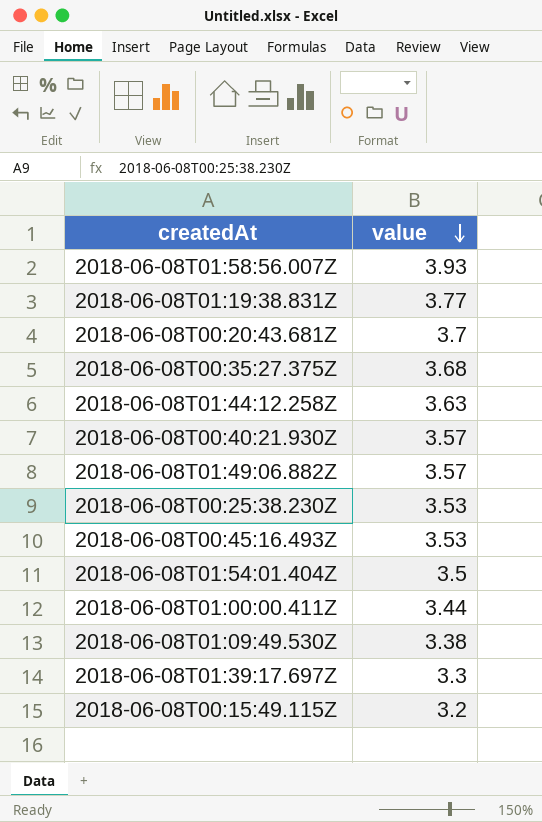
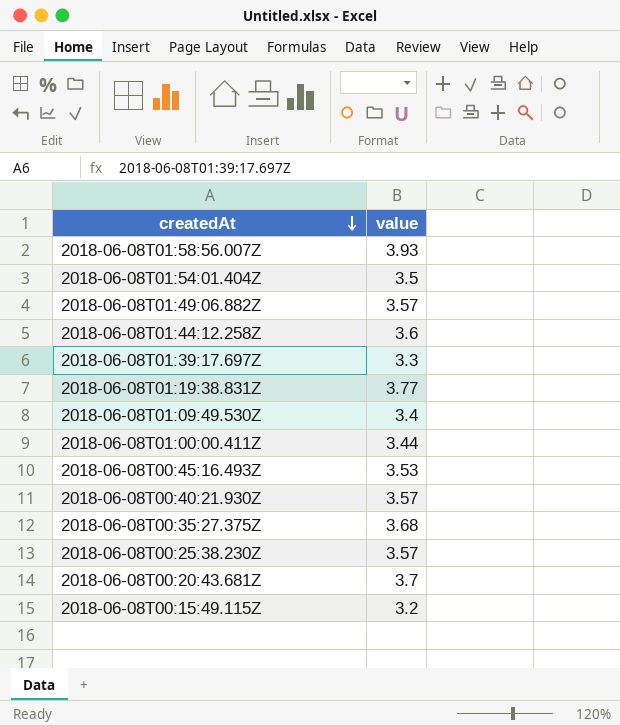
row order: value descending -> createdAt descending
2018-06-08T01:44:12.258Z | value: 3.63 -> 3.6
2018-06-08T01:09:49.530Z | value: 3.38 -> 3.4
2018-06-08T00:25:38.230Z | value: 3.53 -> 3.57

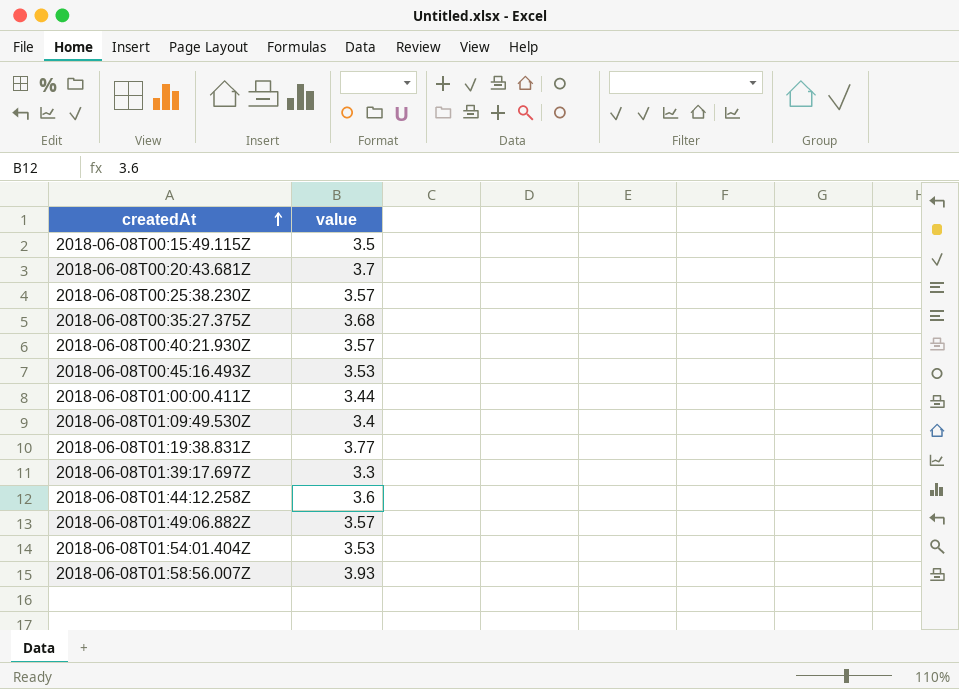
row order: createdAt descending -> createdAt ascending
2018-06-08T00:15:49.115Z | value: 3.2 -> 3.5
2018-06-08T01:54:01.404Z | value: 3.5 -> 3.53

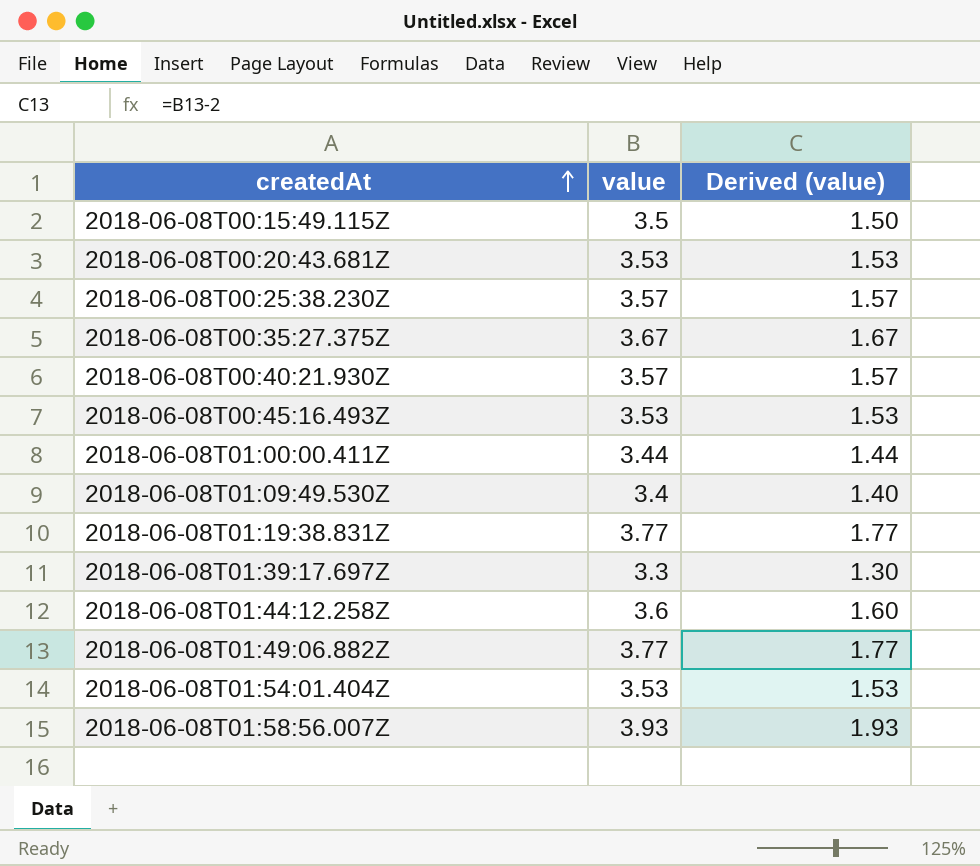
column Derived (value) | formula: none -> [value] - 2
2018-06-08T00:20:43.681Z | value: 3.7 -> 3.53
2018-06-08T00:35:27.375Z | value: 3.68 -> 3.67
2018-06-08T01:49:06.882Z | value: 3.57 -> 3.77

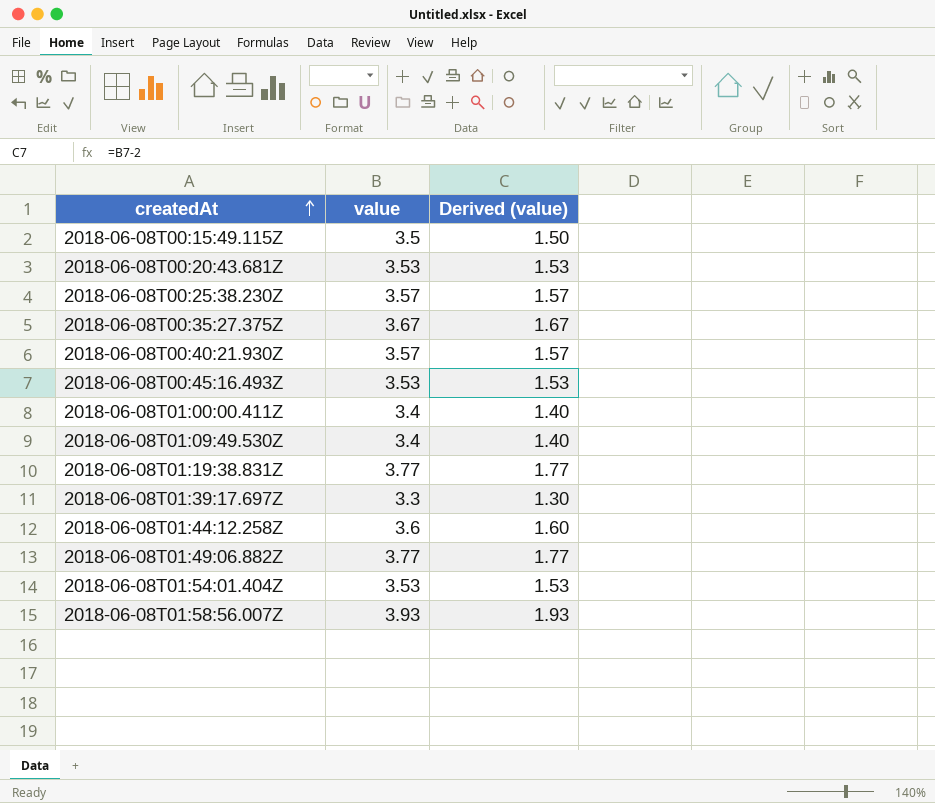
2018-06-08T01:00:00.411Z | value: 3.44 -> 3.4
2018-06-08T01:00:00.411Z | Derived (value): 1.44 -> 1.40

